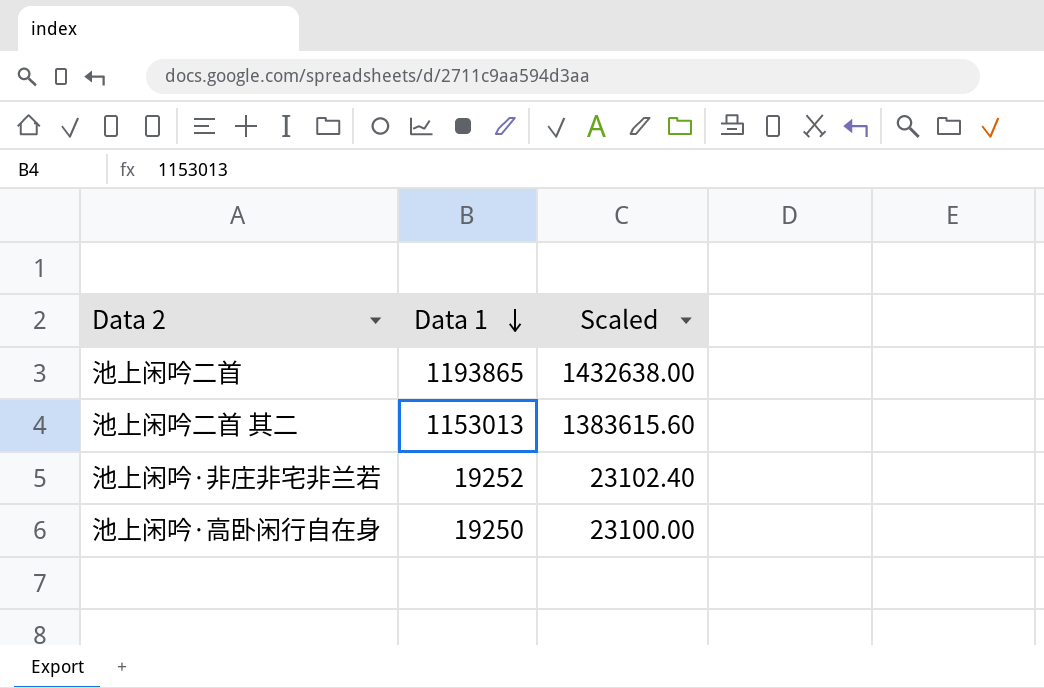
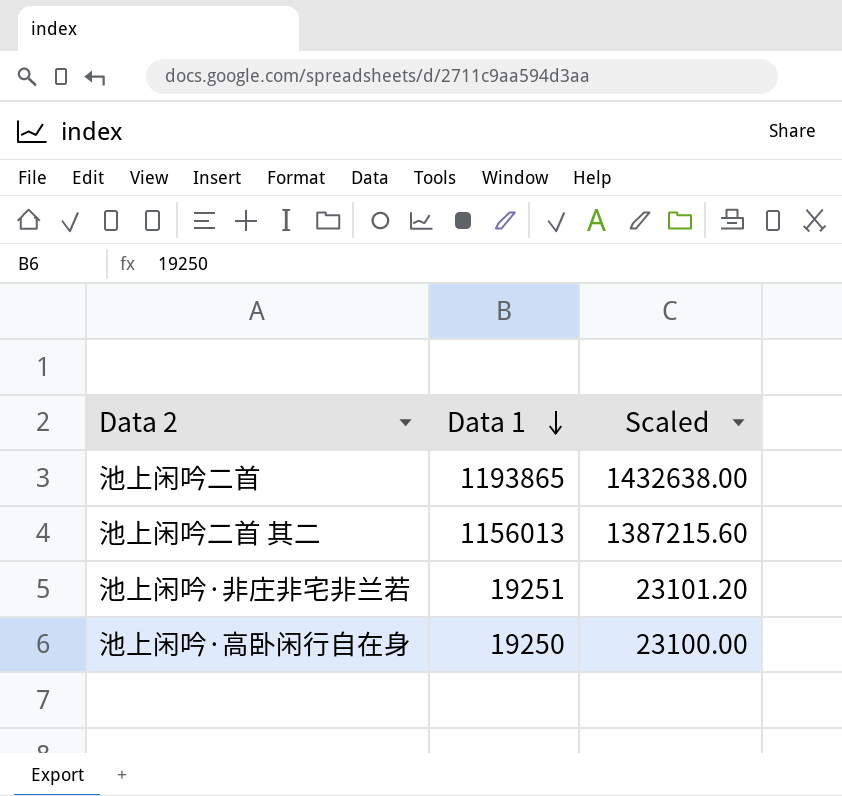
池上闲吟二首 其二 | Data 1: 1153013 -> 1156013
池上闲吟二首 其二 | Scaled: 1383615.60 -> 1387215.60
池上闲吟·非庄非宅非兰若 | Data 1: 19252 -> 19251
池上闲吟·非庄非宅非兰若 | Scaled: 23102.40 -> 23101.20

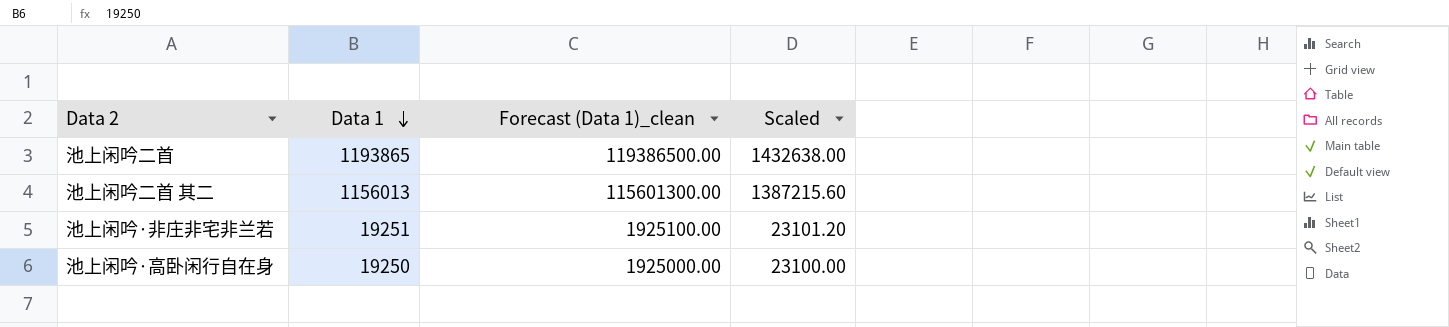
column Forecast (Data 1)_clean | formula: none -> [Data 1] * 100

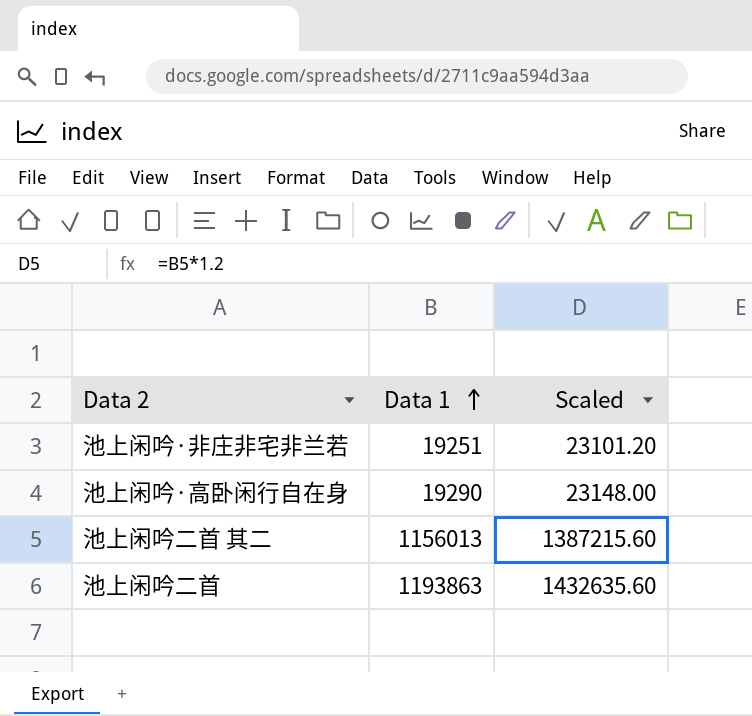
row order: Data 1 descending -> Data 1 ascending
column Forecast (Data 1)_clean | formula: [Data 1] * 100 -> none
池上闲吟·高卧闲行自在身 | Data 1: 19250 -> 19290
池上闲吟·高卧闲行自在身 | Scaled: 23100.00 -> 23148.00
池上闲吟二首 | Data 1: 1193865 -> 1193863
池上闲吟二首 | Scaled: 1432638.00 -> 1432635.60

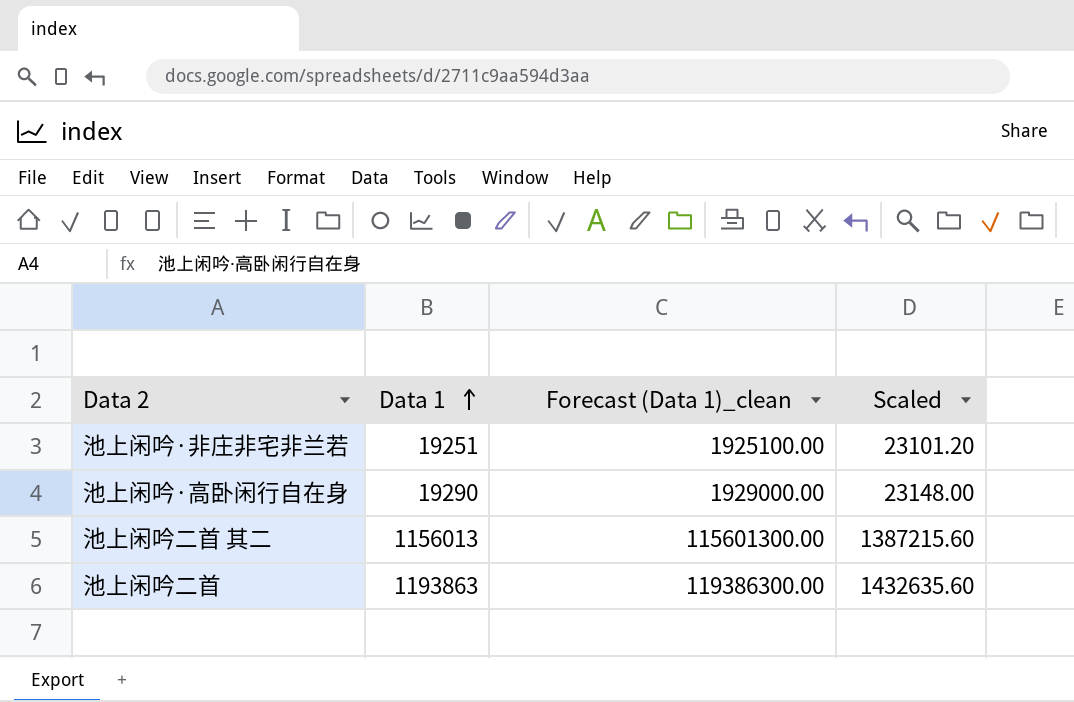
column Forecast (Data 1)_clean | formula: none -> [Data 1] * 100

